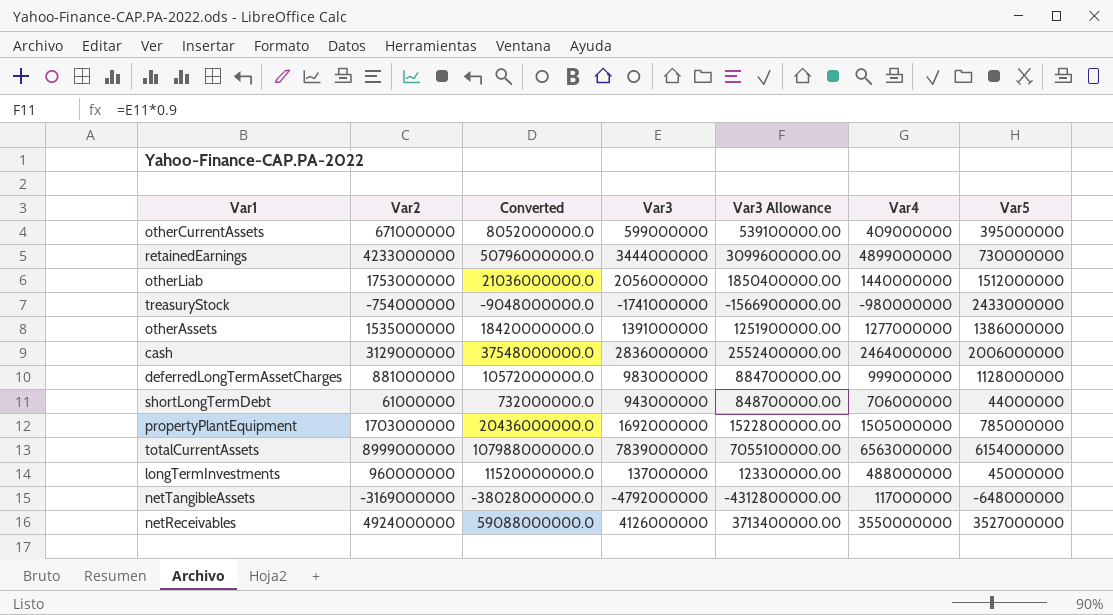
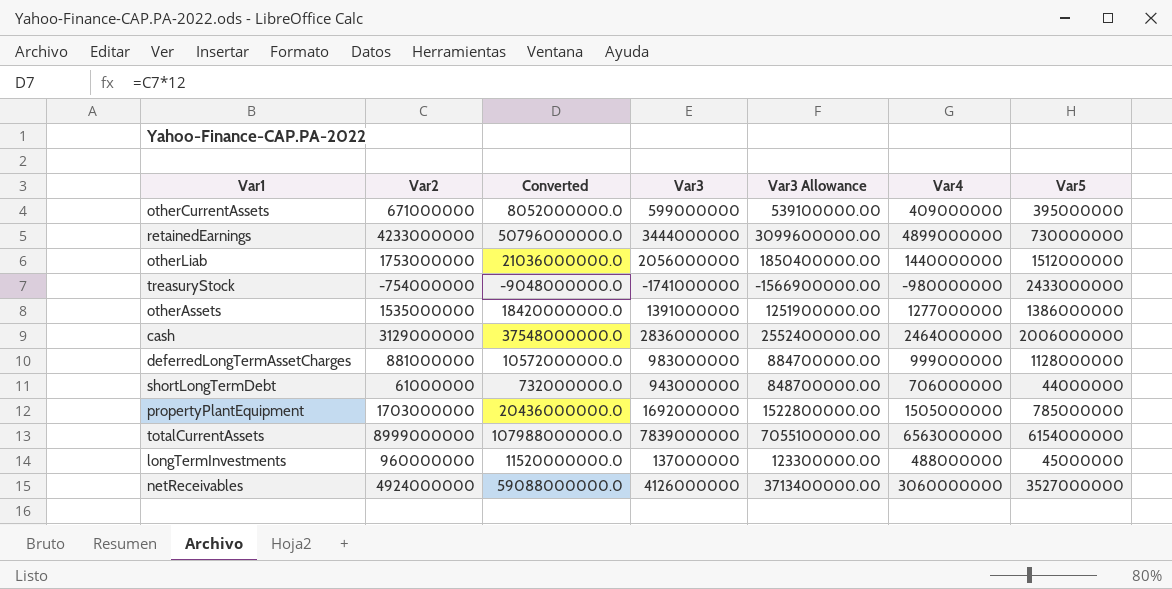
row netTangibleAssets: -3169000000 | -38028000000.0 | -4792000000 | -4312800000.00 | 117000000 | -648000000 -> none
netReceivables | Var4: 3550000000 -> 3060000000

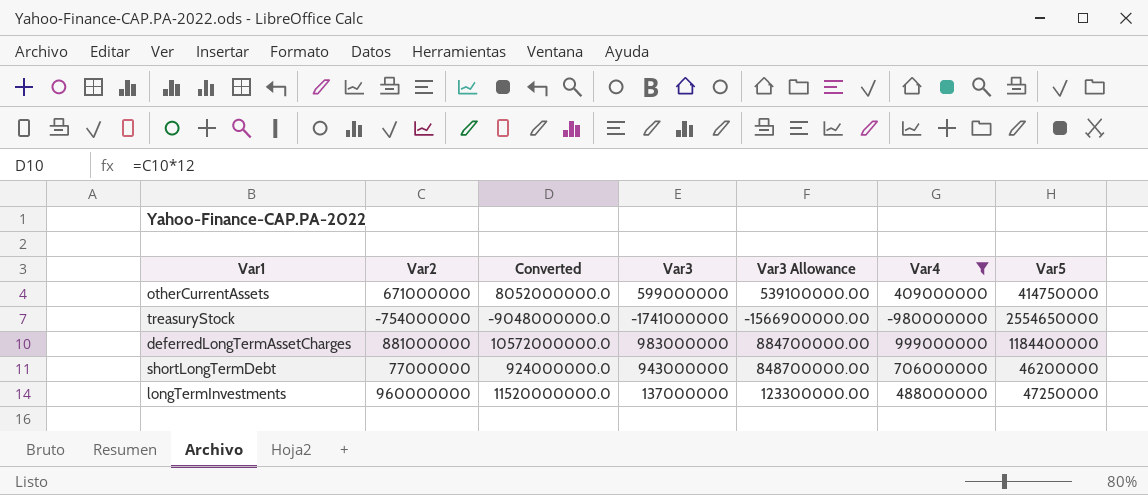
filter: none -> Var4 <= 999000000
otherCurrentAssets | Var5: 395000000 -> 414750000
treasuryStock | Var5: 2433000000 -> 2554650000
deferredLongTermAssetCharges | Var5: 1128000000 -> 1184400000
shortLongTermDebt | Var2: 61000000 -> 77000000
shortLongTermDebt | Converted: 732000000.0 -> 924000000.0
shortLongTermDebt | Var5: 44000000 -> 46200000
longTermInvestments | Var5: 45000000 -> 47250000

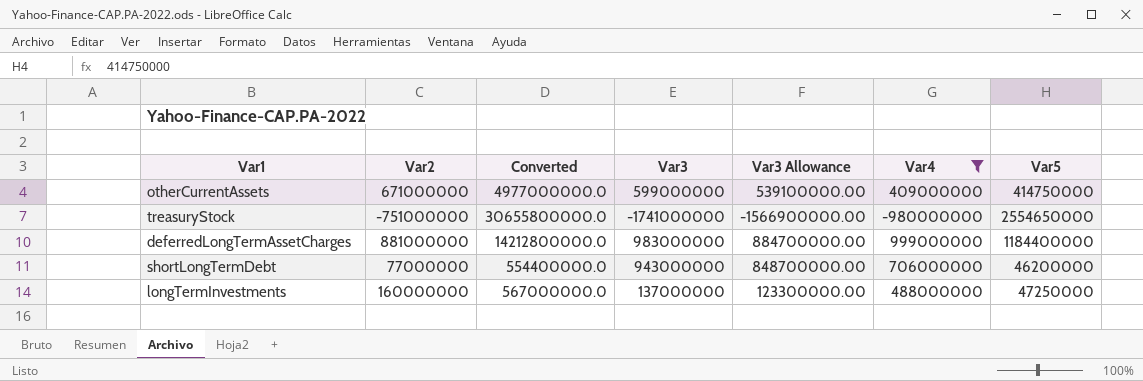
column Converted | formula: [Var2] * 12 -> [Var5] * 12
treasuryStock | Var2: -754000000 -> -751000000
longTermInvestments | Var2: 960000000 -> 160000000

